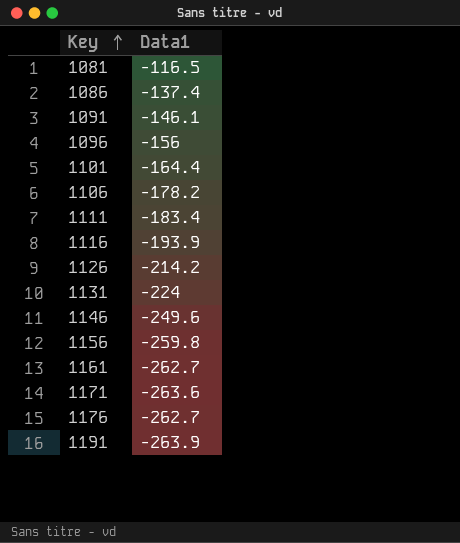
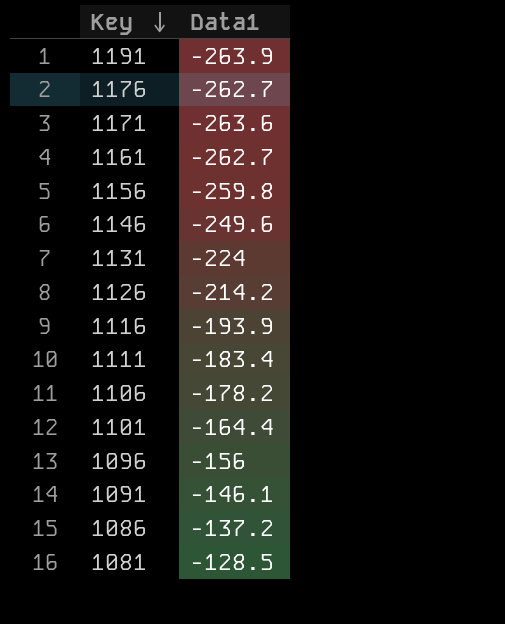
row order: Key ascending -> Key descending
1086 | Data1: -137.4 -> -137.2
1081 | Data1: -116.5 -> -128.5

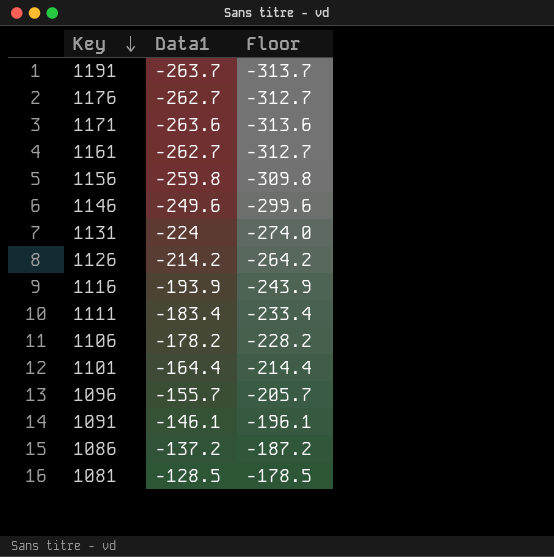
column Floor | formula: none -> [Data1] - 50
1191 | Data1: -263.9 -> -263.7
1096 | Data1: -156 -> -155.7

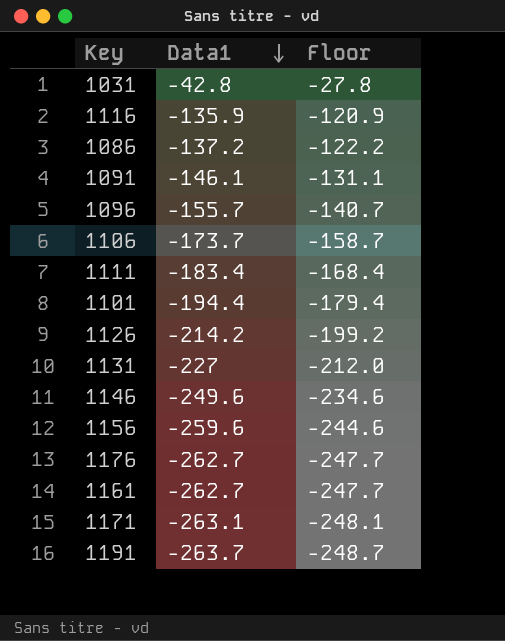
row order: Key descending -> Data1 descending
column Floor | formula: [Data1] - 50 -> [Data1] + 15
row 1081: -128.5 | -178.5 -> none
row 1031: none -> -42.8 | -27.8
1116 | Data1: -193.9 -> -135.9
1106 | Data1: -178.2 -> -173.7
1101 | Data1: -164.4 -> -194.4
1131 | Data1: -224 -> -227
1156 | Data1: -259.8 -> -259.6
1171 | Data1: -263.6 -> -263.1

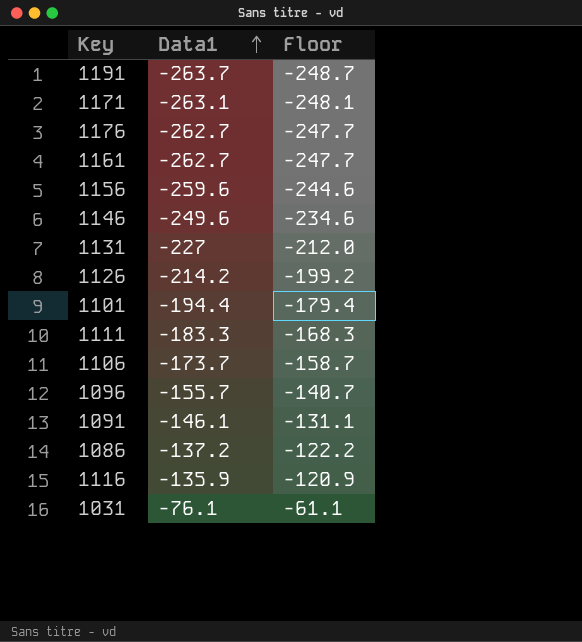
row order: Data1 descending -> Data1 ascending
1111 | Data1: -183.4 -> -183.3
1111 | Floor: -168.4 -> -168.3
1031 | Data1: -42.8 -> -76.1
1031 | Floor: -27.8 -> -61.1

